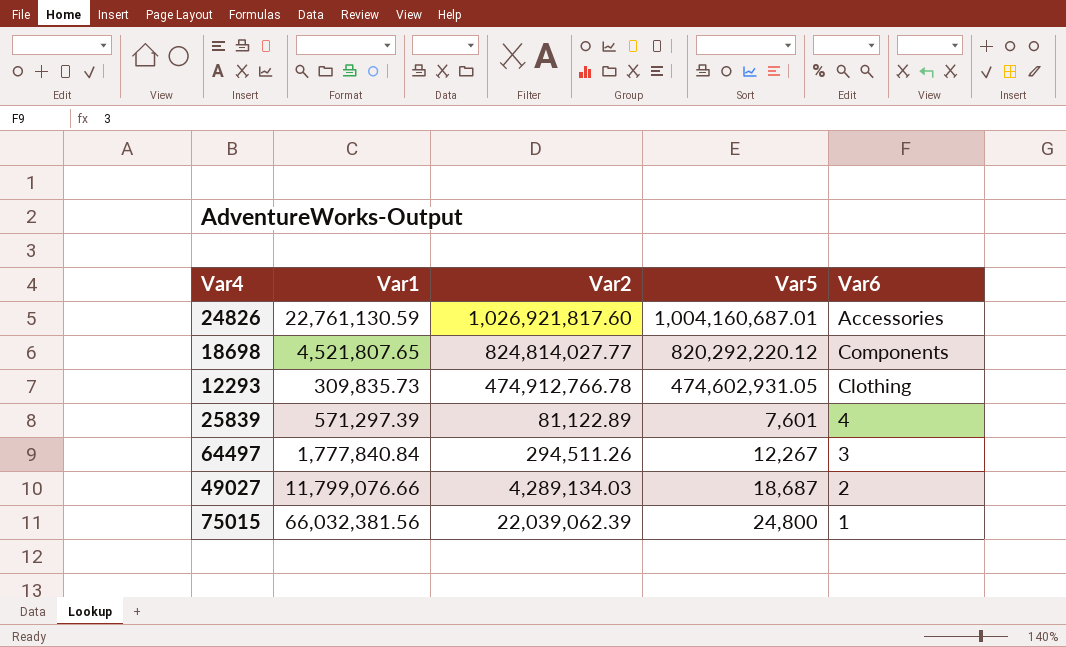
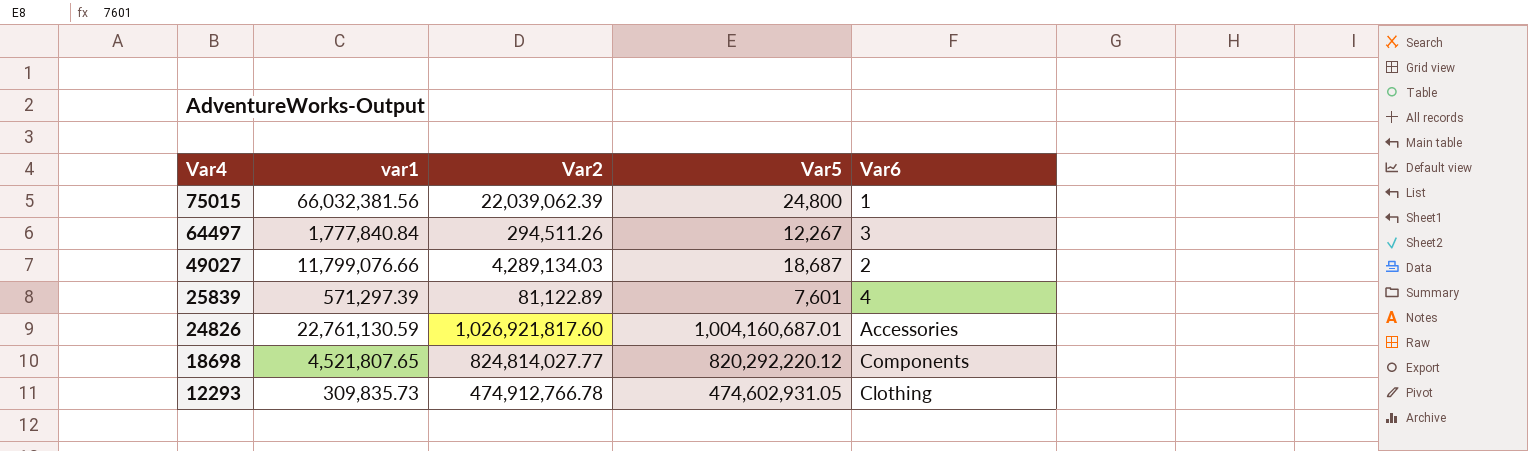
row order: none -> Var4 descending
column name: Var1 -> var1

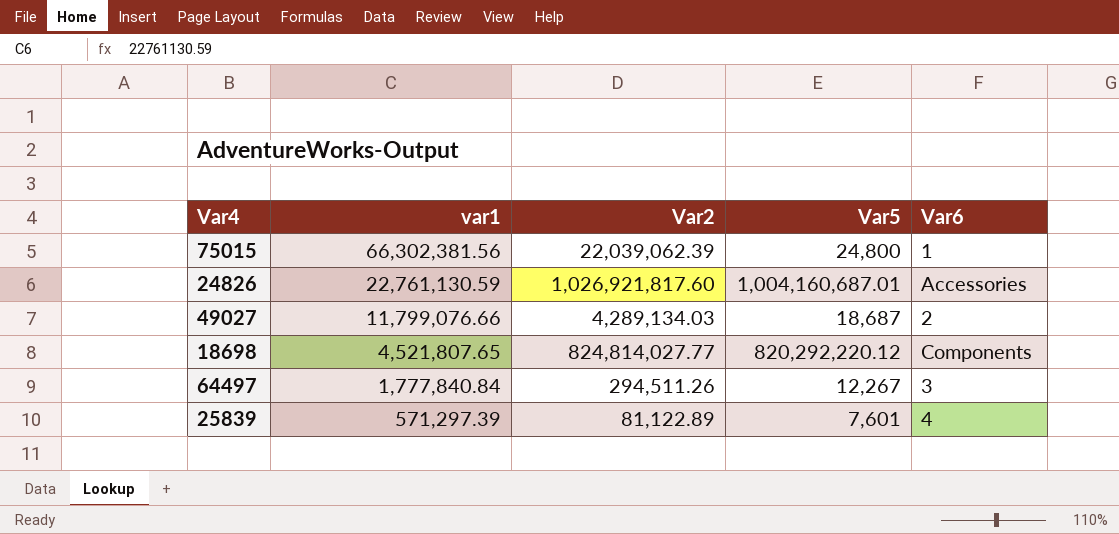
row order: Var4 descending -> var1 descending
row 12293: 309,835.73 | 474,912,766.78 | 474,602,931.05 | Clothing -> none
75015 | var1: 66,032,381.56 -> 66,302,381.56

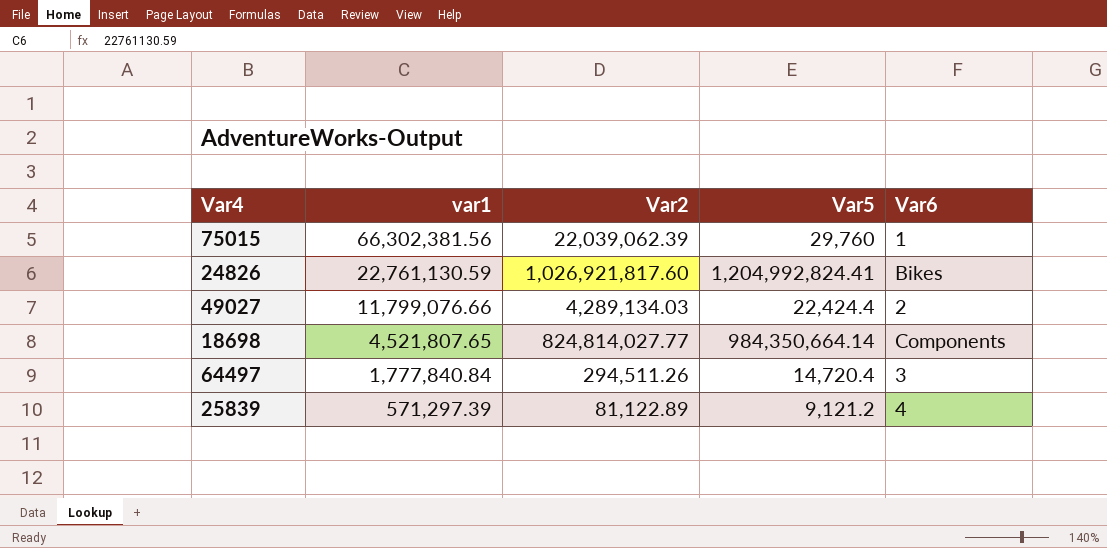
75015 | Var5: 24,800 -> 29,760
24826 | Var5: 1,004,160,687.01 -> 1,204,992,824.41
24826 | Var6: Accessories -> Bikes
49027 | Var5: 18,687 -> 22,424.4
18698 | Var5: 820,292,220.12 -> 984,350,664.14
64497 | Var5: 12,267 -> 14,720.4
25839 | Var5: 7,601 -> 9,121.2

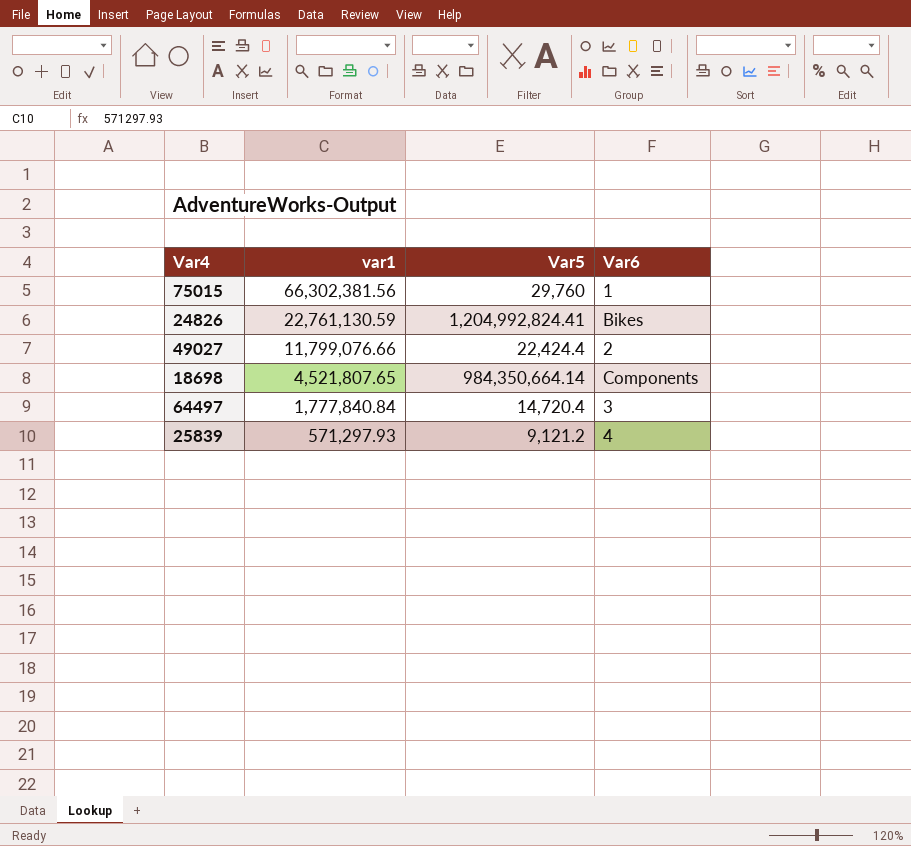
column Var2 | position: 3 -> none
25839 | var1: 571,297.39 -> 571,297.93

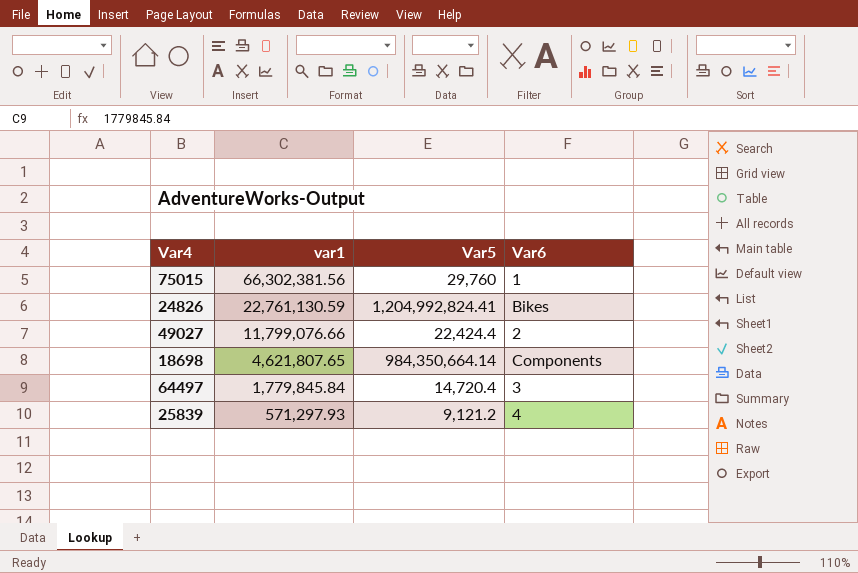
18698 | var1: 4,521,807.65 -> 4,621,807.65
64497 | var1: 1,777,840.84 -> 1,779,845.84

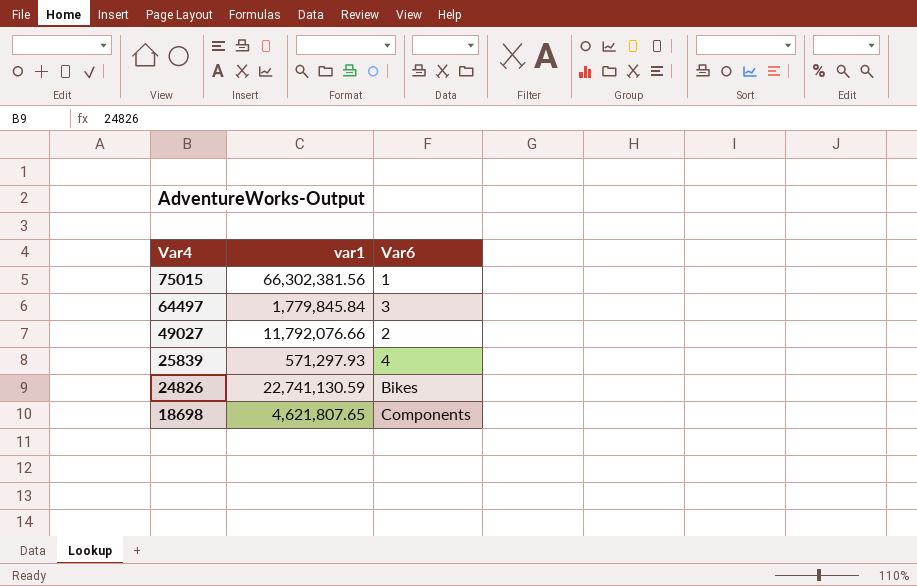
row order: var1 descending -> Var4 descending
column Var5 | position: 3 -> none
49027 | var1: 11,799,076.66 -> 11,792,076.66
24826 | var1: 22,761,130.59 -> 22,741,130.59

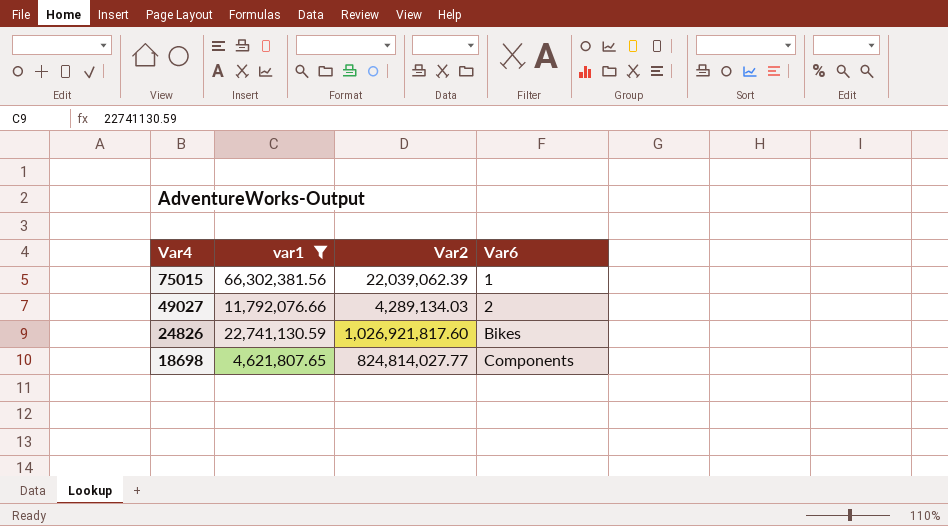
filter: none -> var1 >= 4,621,807.65
column Var2 | position: none -> 3

